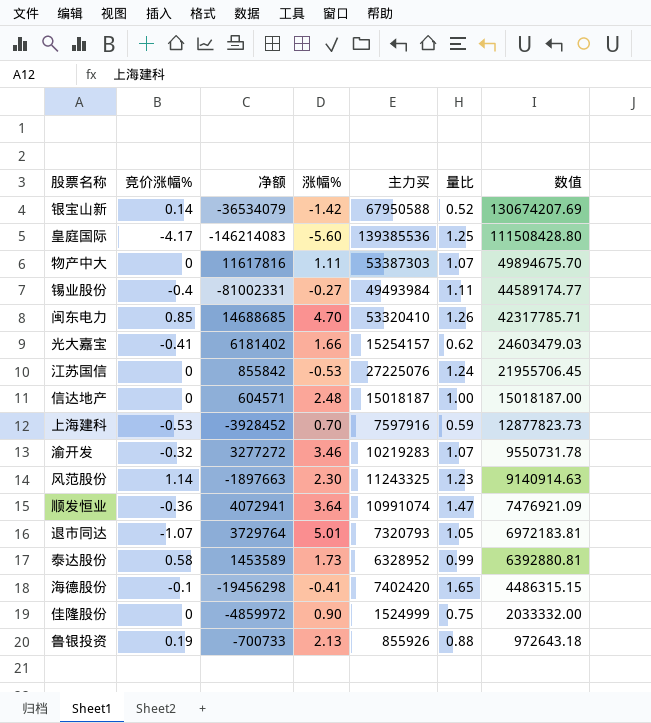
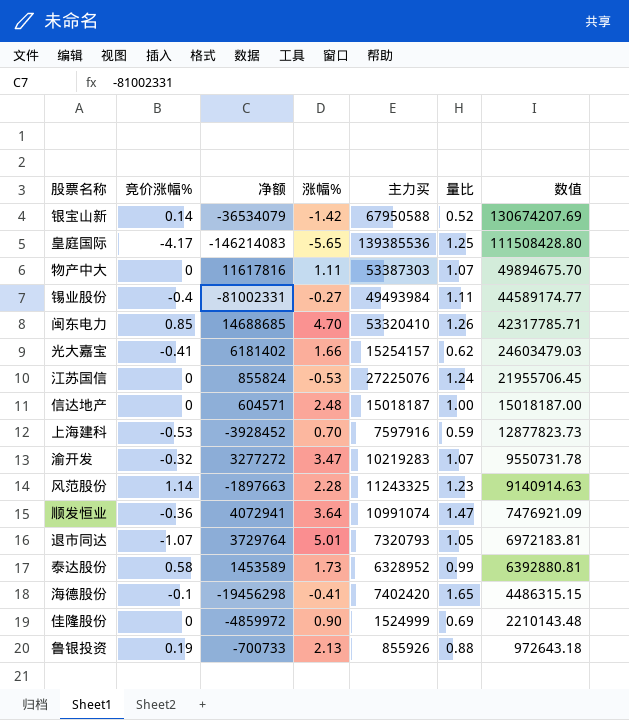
皇庭国际 | 涨幅%: -5.60 -> -5.65
江苏国信 | 净额: 855842 -> 855824
渝开发 | 涨幅%: 3.46 -> 3.47
风范股份 | 涨幅%: 2.30 -> 2.28
佳隆股份 | 量比: 0.75 -> 0.69
佳隆股份 | 数值: 2033332.00 -> 2210143.48

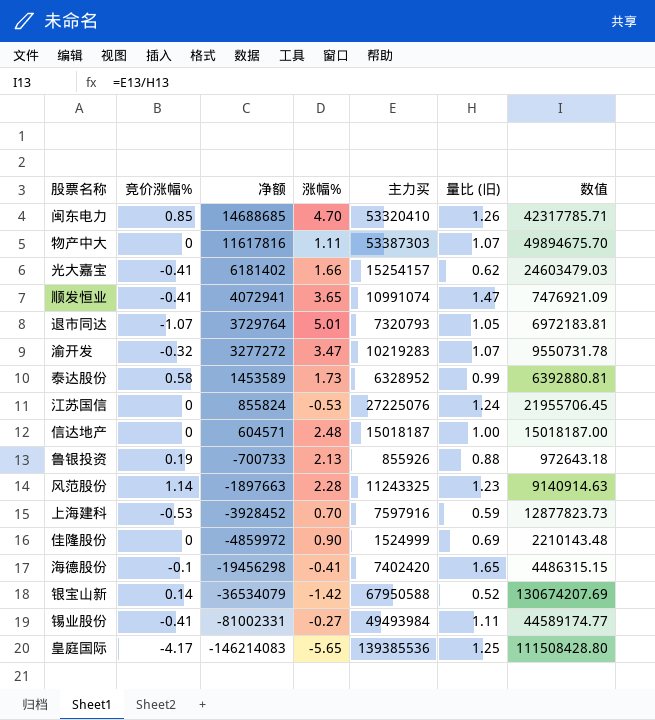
row order: 数值 descending -> 净额 descending
column name: 量比 -> 量比 (旧)
顺发恒业 | 竞价涨幅%: -0.36 -> -0.41
顺发恒业 | 涨幅%: 3.64 -> 3.65
锡业股份 | 竞价涨幅%: -0.4 -> -0.41

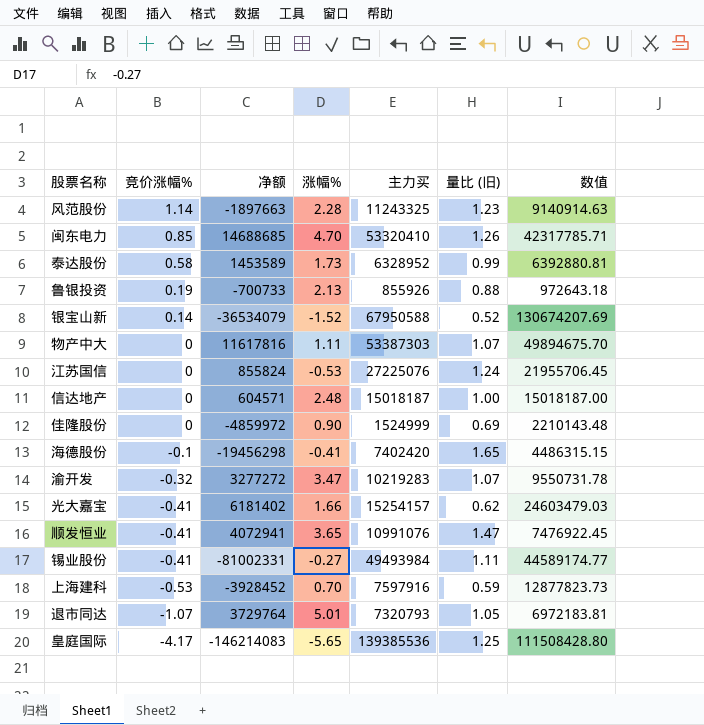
row order: 净额 descending -> 竞价涨幅% descending
银宝山新 | 涨幅%: -1.42 -> -1.52
顺发恒业 | 主力买: 10991074 -> 10991076
顺发恒业 | 数值: 7476921.09 -> 7476922.45

